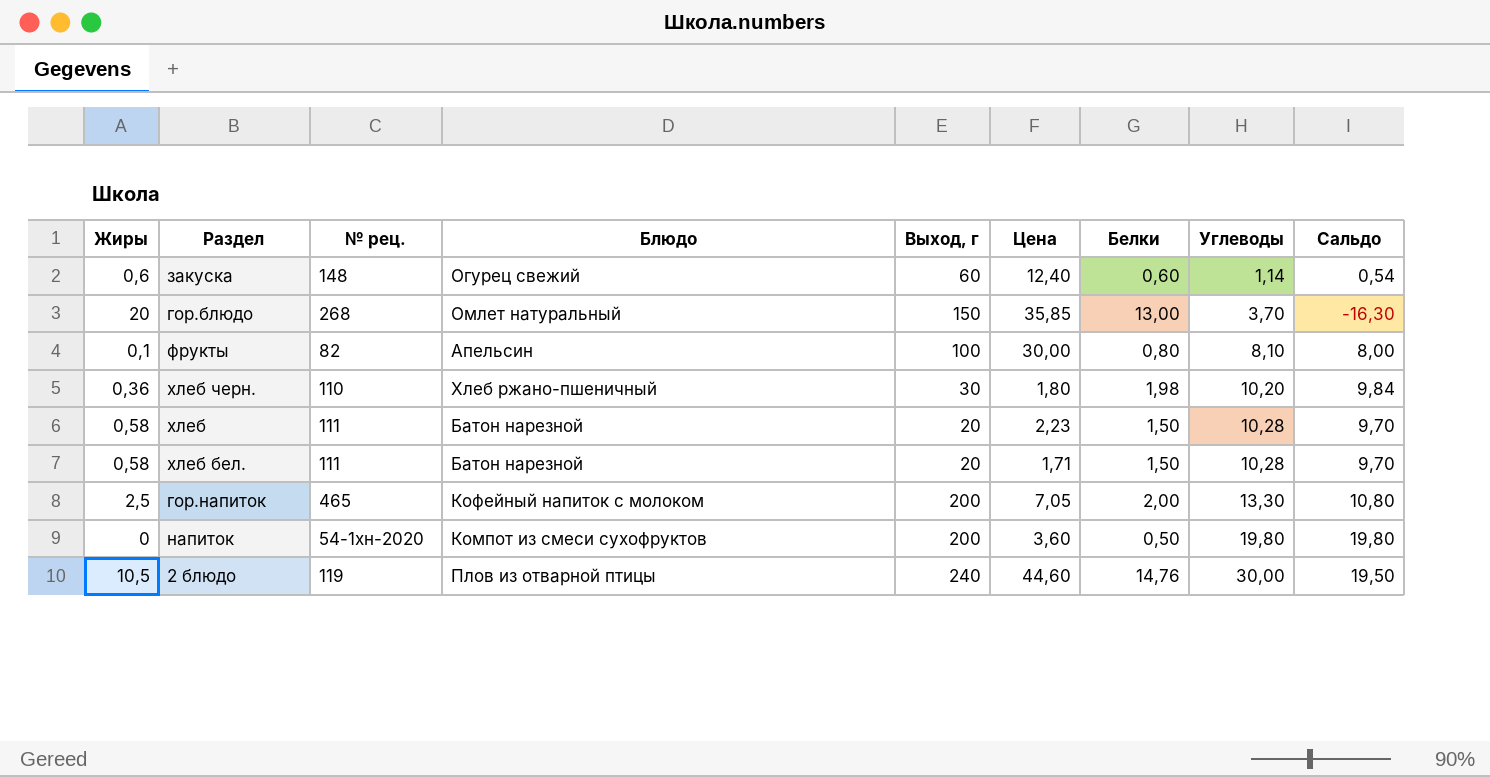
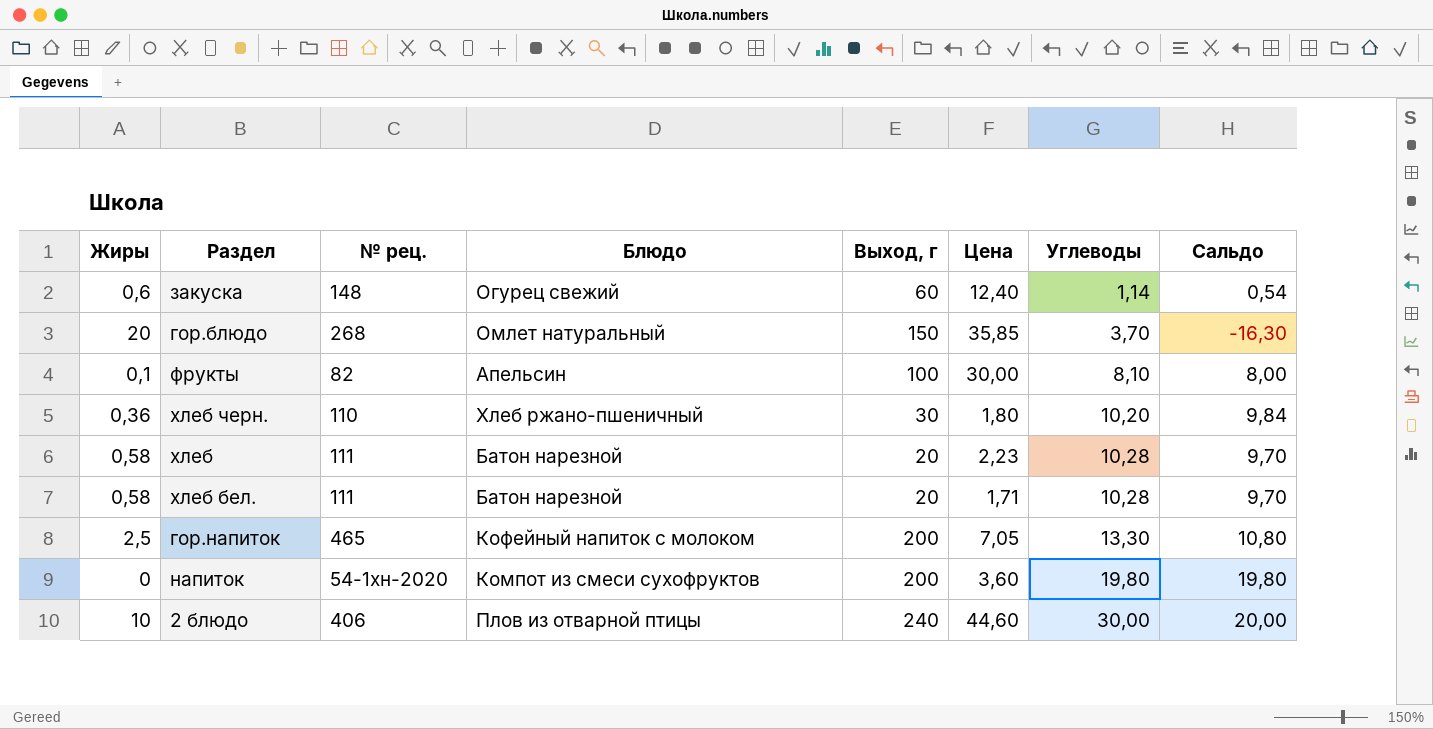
column Белки | position: 7 -> none
2 блюдо | Жиры: 10,5 -> 10
2 блюдо | № рец.: 119 -> 406
2 блюдо | Сальдо: 19,50 -> 20,00

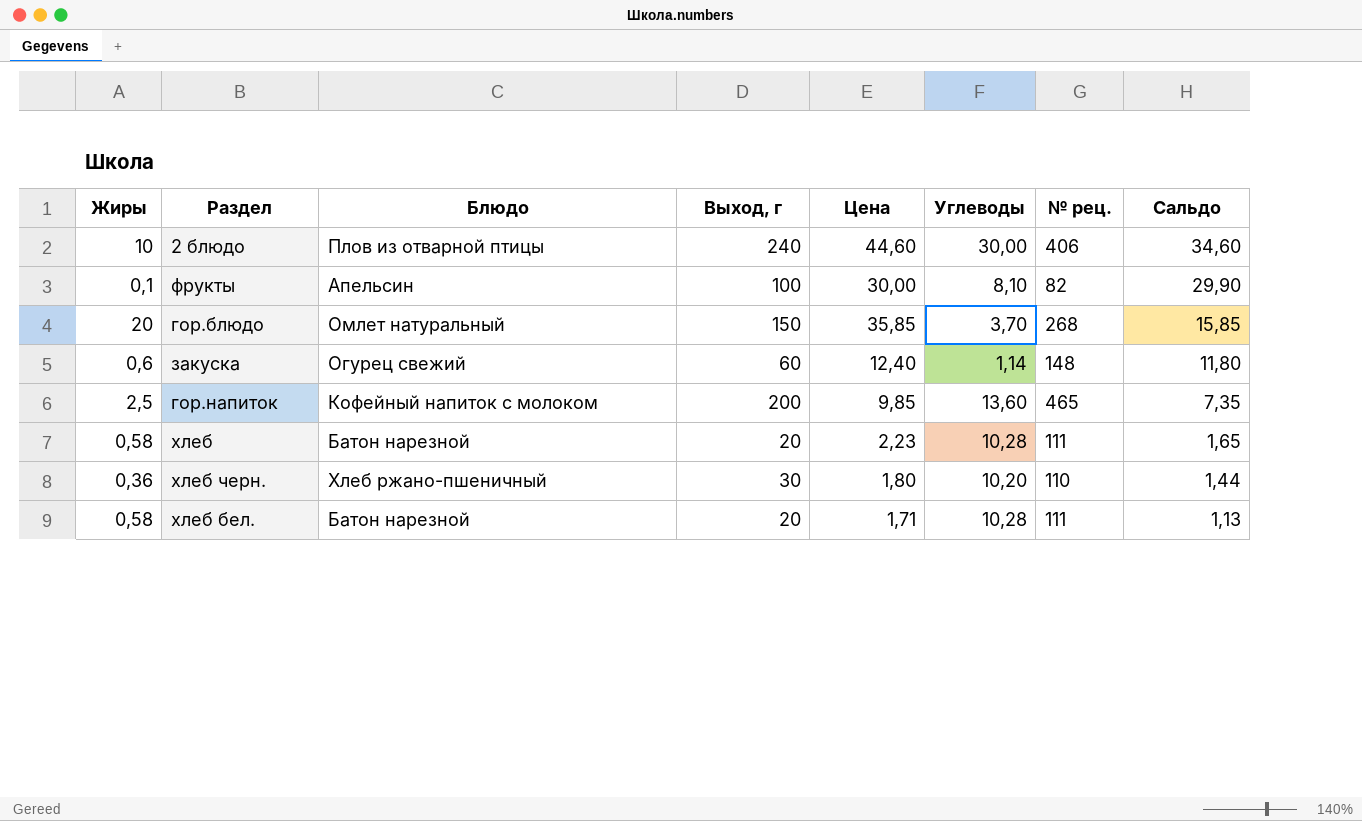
row order: Углеводы ascending -> Сальдо descending
column № рец. | position: 3 -> 7
column Сальдо | formula: [Углеводы] - [Жиры] -> [Цена] - [Жиры]
row напиток: 0 | 54-1хн-2020 | Компот из смеси сухофруктов | 200 | 3,60 | 19,80 | 19,80 -> none
гор.напиток | Цена: 7,05 -> 9,85
гор.напиток | Углеводы: 13,30 -> 13,60

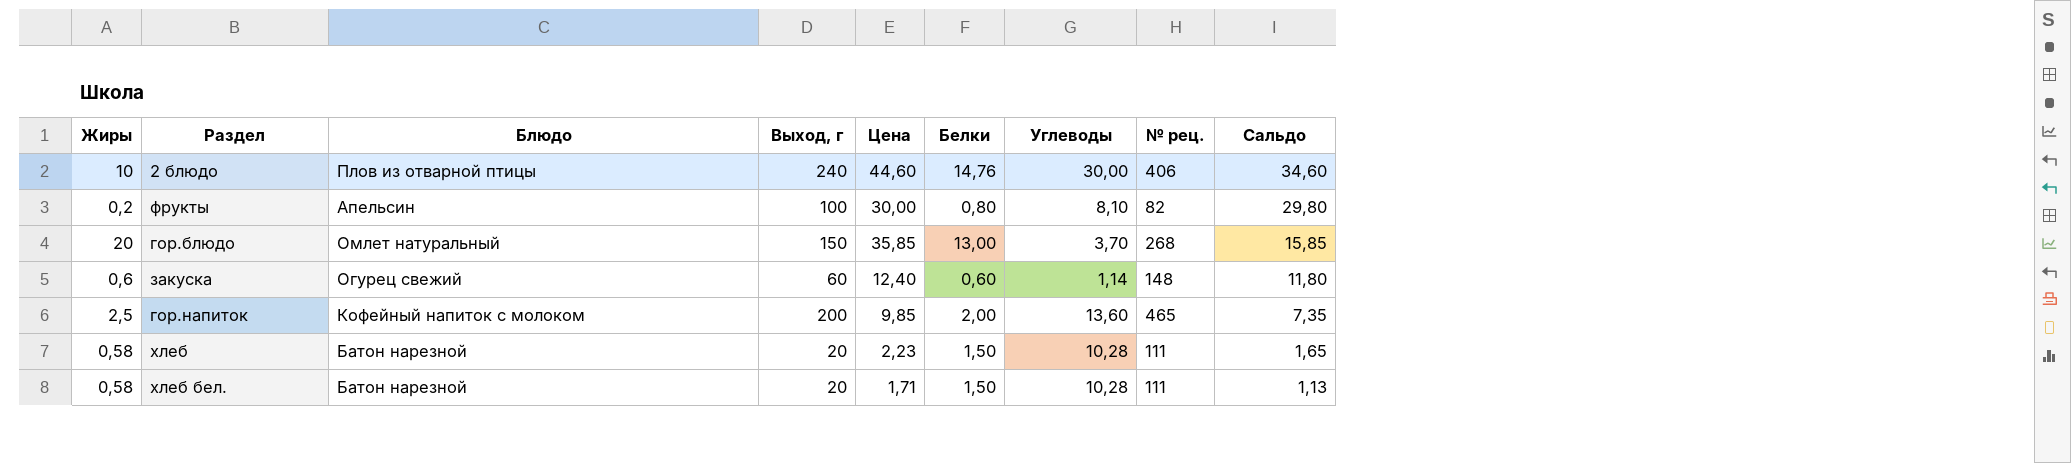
column Белки | position: none -> 6
row хлеб черн.: 0,36 | Хлеб ржано-пшеничный | 30 | 1,80 | 10,20 | 110 | 1,44 -> none
фрукты | Жиры: 0,1 -> 0,2
фрукты | Сальдо: 29,90 -> 29,80

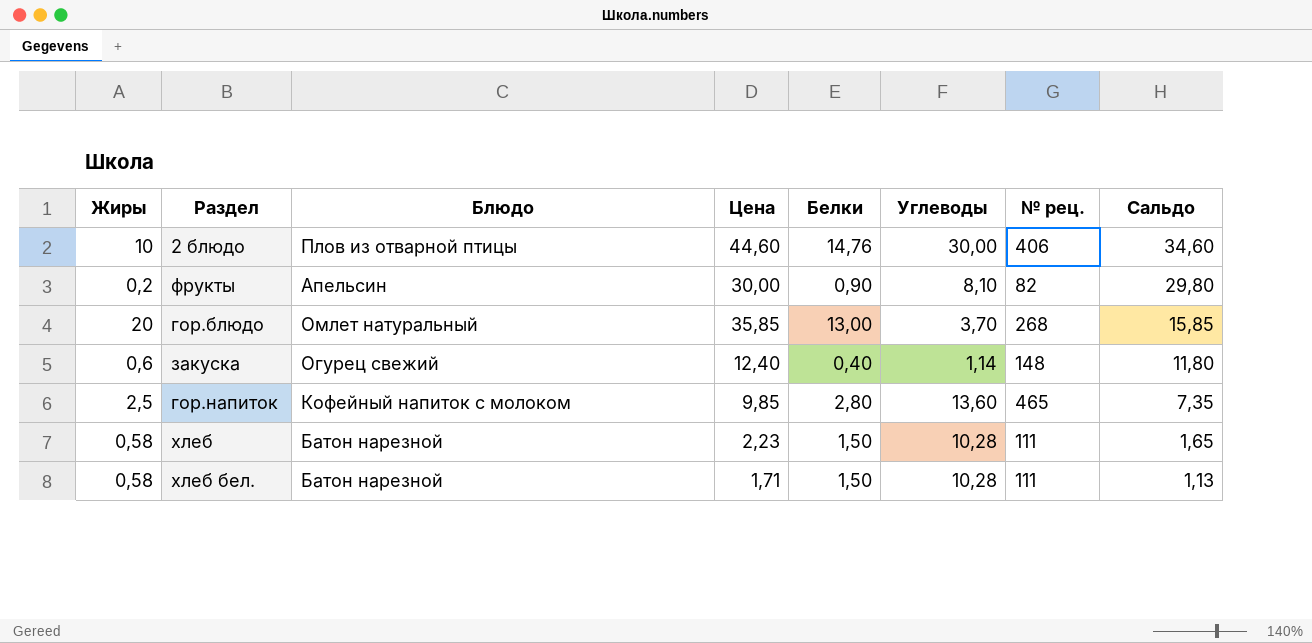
column Выход, г | position: 4 -> none
фрукты | Белки: 0,80 -> 0,90
закуска | Белки: 0,60 -> 0,40
гор.напиток | Белки: 2,00 -> 2,80

